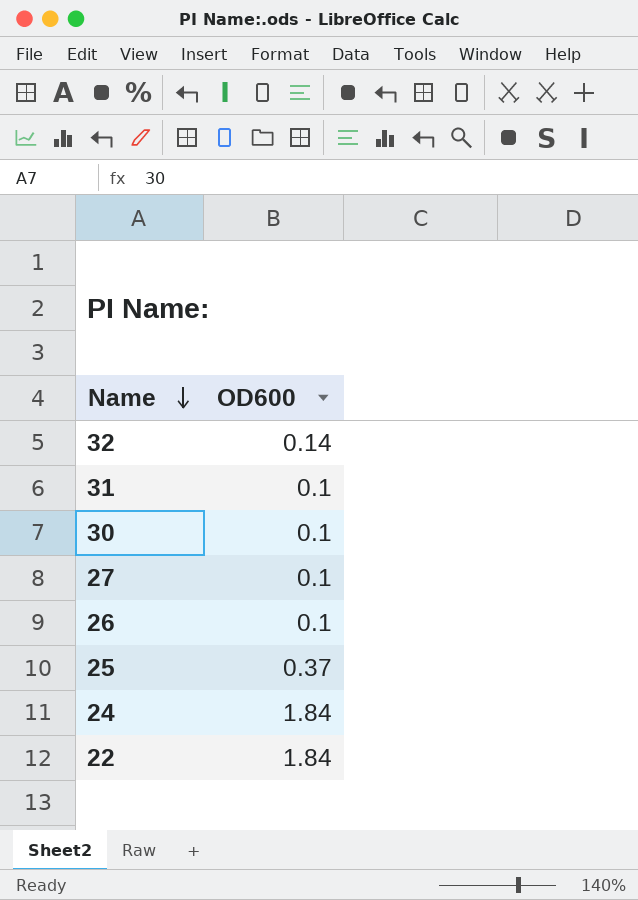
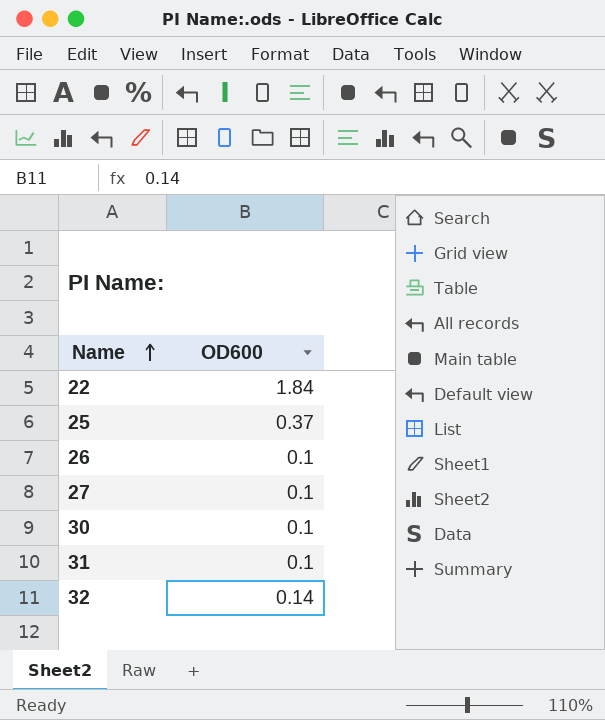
row order: Name descending -> Name ascending
row 24: 1.84 -> none

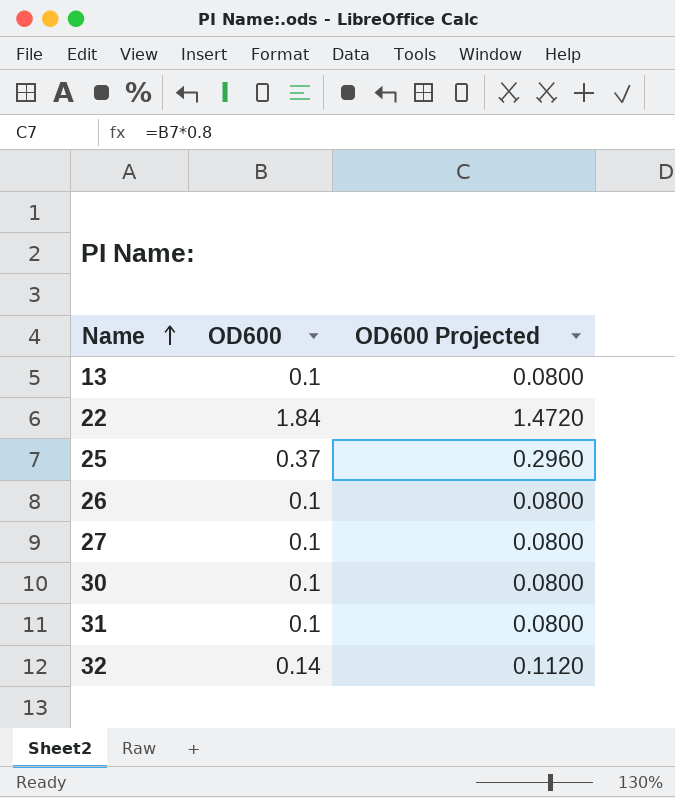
column OD600 Projected | formula: none -> [OD600] * 0.8
row 13: none -> 0.1 | 0.0800

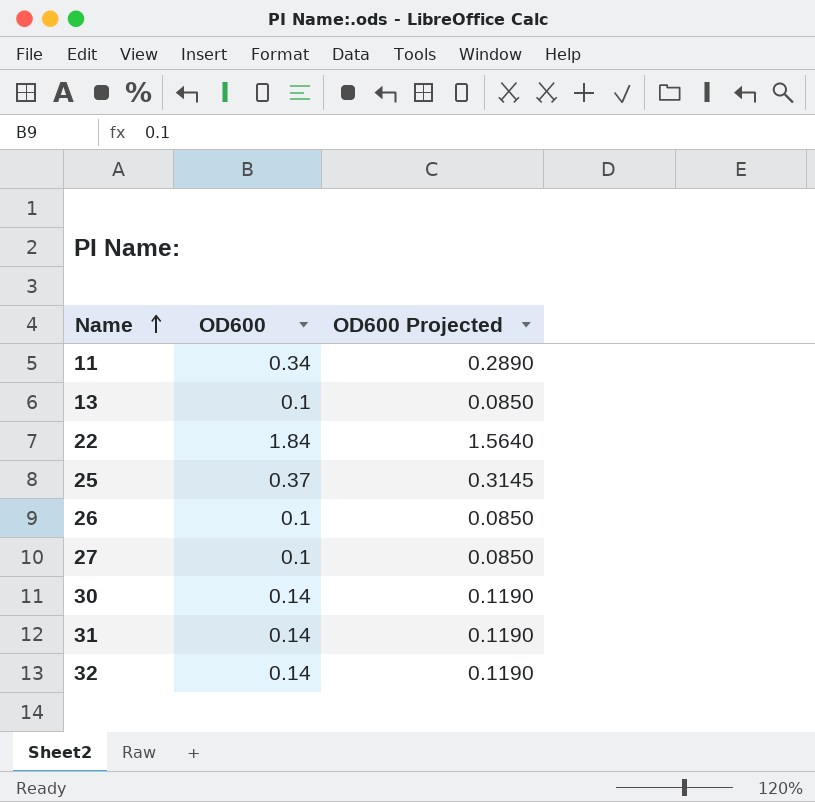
column OD600 Projected | formula: [OD600] * 0.8 -> [OD600] * 0.85
row 11: none -> 0.34 | 0.2890
30 | OD600: 0.1 -> 0.14
31 | OD600: 0.1 -> 0.14

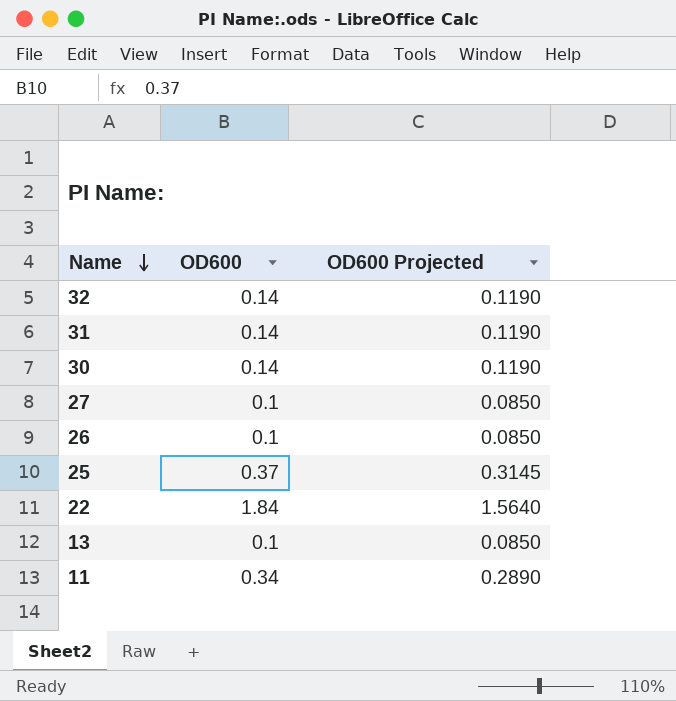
row order: Name ascending -> Name descending

